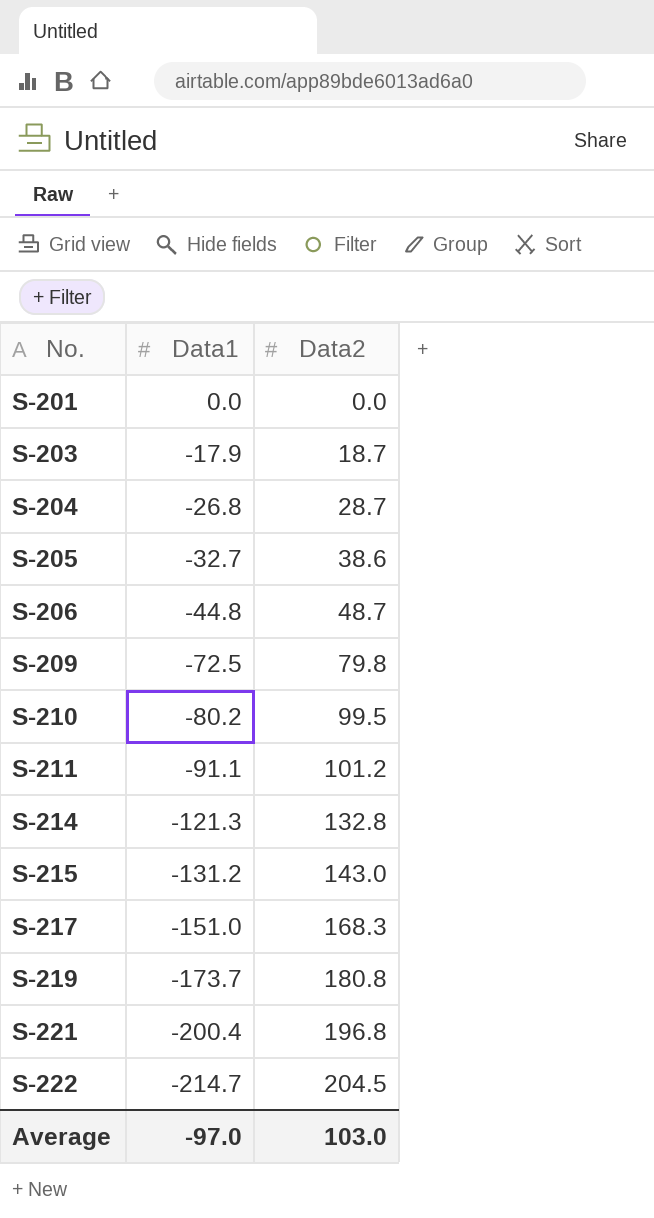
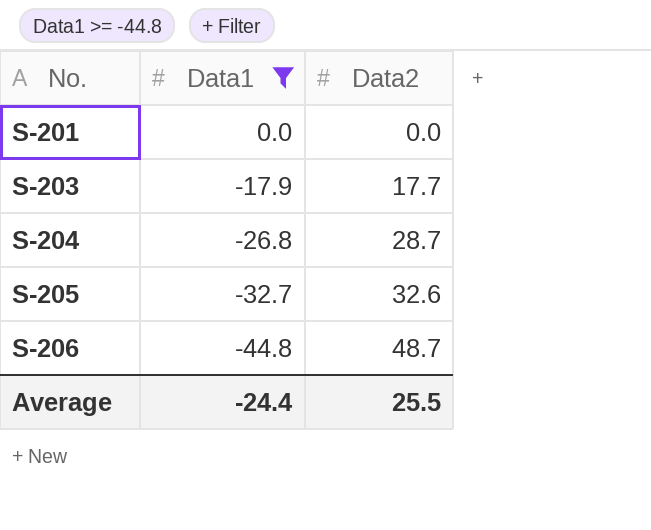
filter: none -> Data1 >= -44.8
S-203 | Data2: 18.7 -> 17.7
S-205 | Data2: 38.6 -> 32.6
Average | Data1: -97.0 -> -24.4
Average | Data2: 103.0 -> 25.5

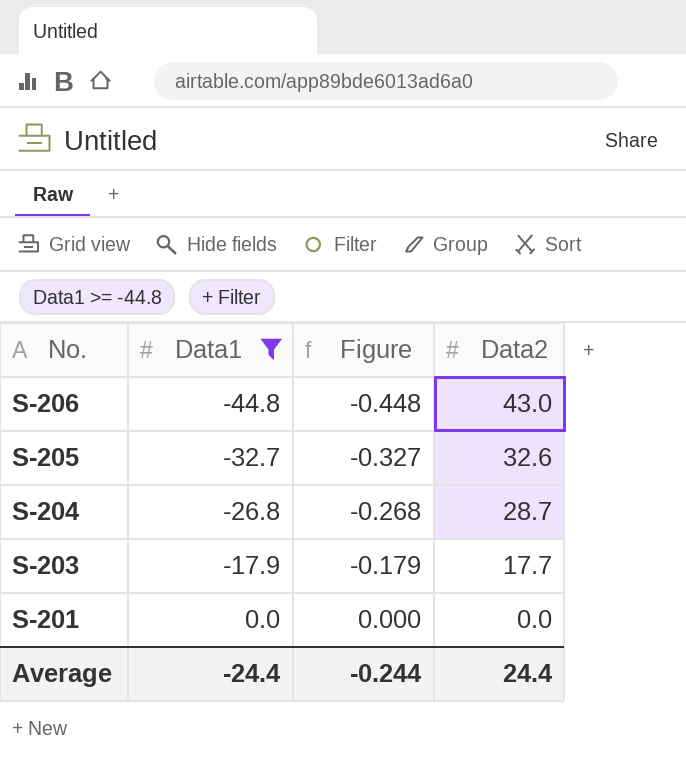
row order: No. ascending -> No. descending
column Figure | formula: none -> [Data1] * 0.01
S-206 | Data2: 48.7 -> 43.0
Average | Data2: 25.5 -> 24.4

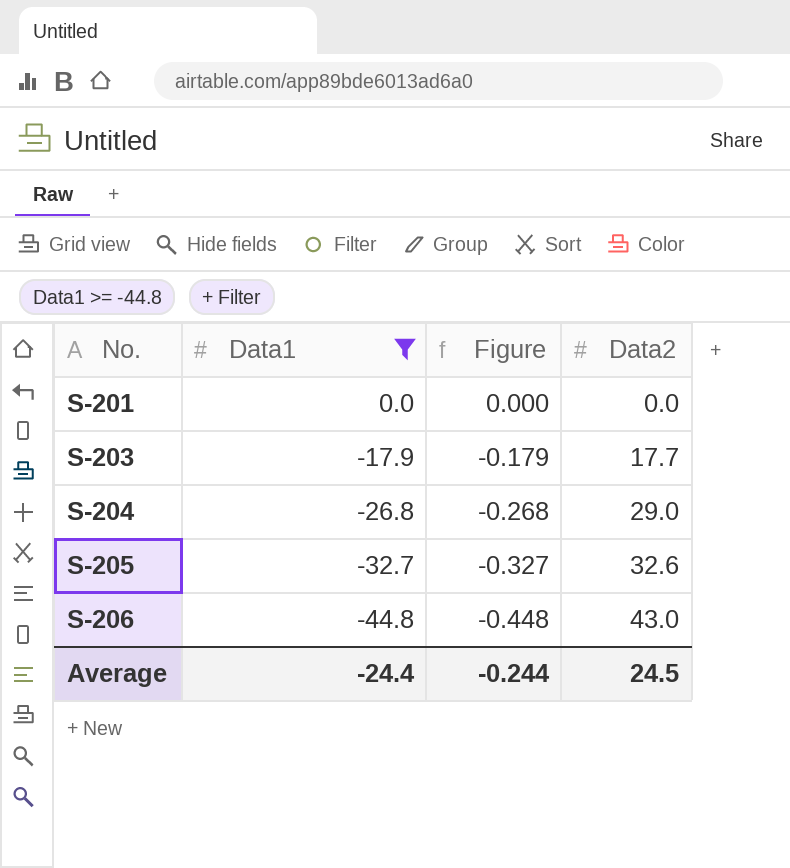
row order: No. descending -> No. ascending
S-204 | Data2: 28.7 -> 29.0
Average | Data2: 24.4 -> 24.5

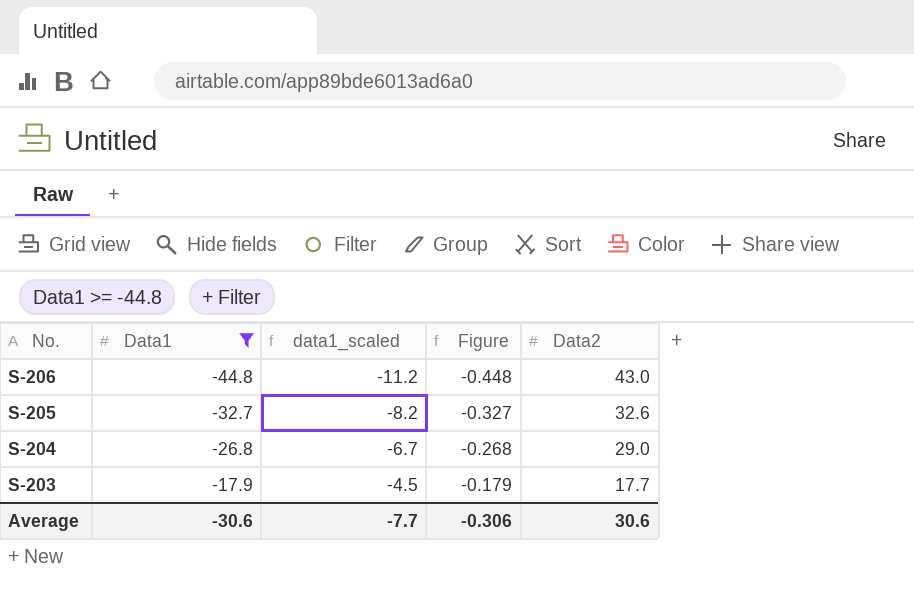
row order: No. ascending -> No. descending
column data1_scaled | formula: none -> [Data1] * 0.25
row S-201: 0.0 | 0.000 | 0.0 -> none
Average | Data1: -24.4 -> -30.6
Average | Figure: -0.244 -> -0.306
Average | Data2: 24.5 -> 30.6

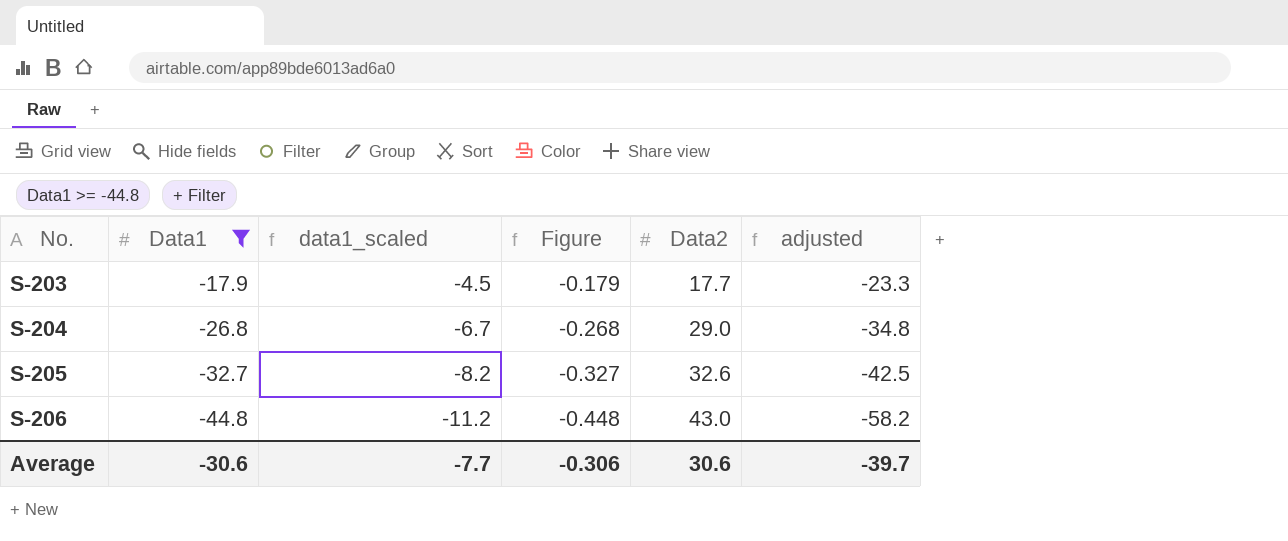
row order: No. descending -> No. ascending
column adjusted | formula: none -> [Data1] * 1.3

